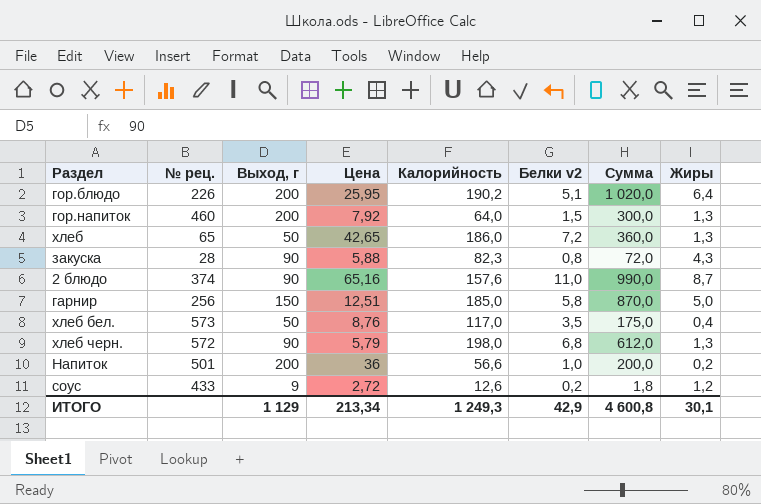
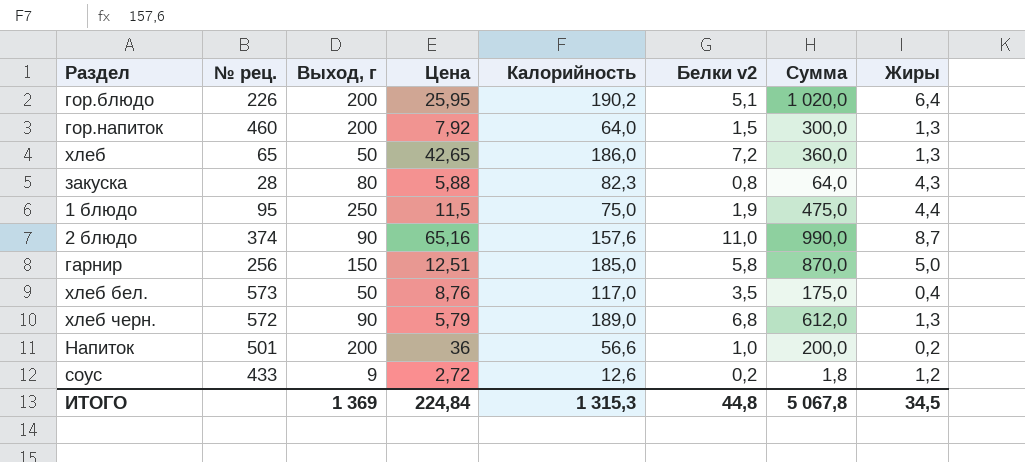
закуска | Выход, г: 90 -> 80
закуска | Сумма: 72,0 -> 64,0
row 1 блюдо: none -> 95 | 250 | 11,5 | 75,0 | 1,9 | 475,0 | 4,4
хлеб черн. | Калорийность: 198,0 -> 189,0
ИТОГО | Выход, г: 1 129 -> 1 369
ИТОГО | Цена: 213,34 -> 224,84
ИТОГО | Калорийность: 1 249,3 -> 1 315,3
ИТОГО | Белки v2: 42,9 -> 44,8
ИТОГО | Сумма: 4 600,8 -> 5 067,8
ИТОГО | Жиры: 30,1 -> 34,5

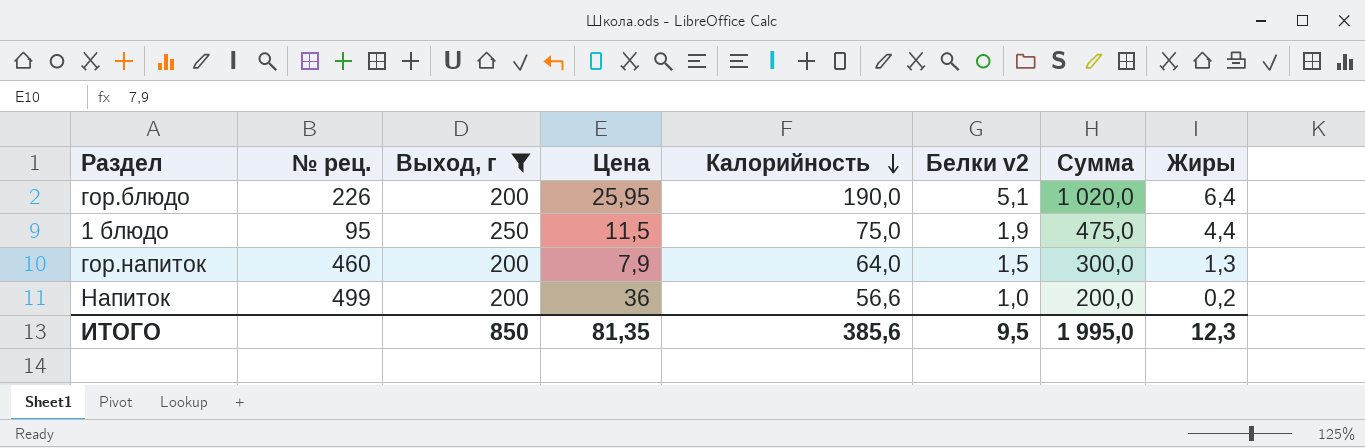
filter: none -> Выход, г >= 200
row order: none -> Калорийность descending
гор.блюдо | Калорийность: 190,2 -> 190,0
гор.напиток | Цена: 7,92 -> 7,9
Напиток | № рец.: 501 -> 499
ИТОГО | Выход, г: 1 369 -> 850
ИТОГО | Цена: 224,84 -> 81,35
ИТОГО | Калорийность: 1 315,3 -> 385,6
ИТОГО | Белки v2: 44,8 -> 9,5
ИТОГО | Сумма: 5 067,8 -> 1 995,0
ИТОГО | Жиры: 34,5 -> 12,3

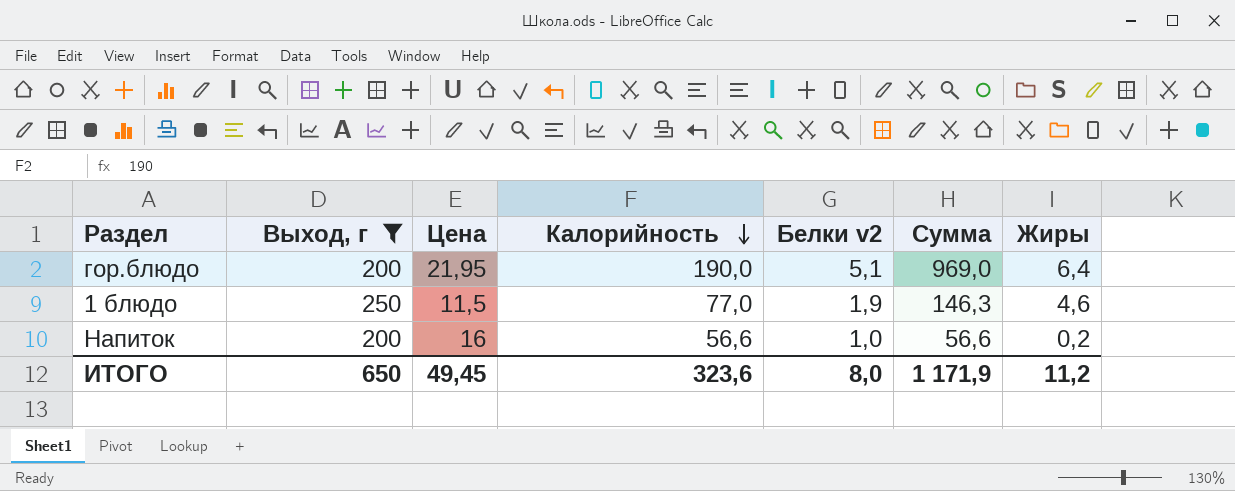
column № рец. | position: 2 -> none
column Сумма | formula: [Выход, г] * [Белки v2] -> [Калорийность] * [Белки v2]
row гор.напиток: 460 | 200 | 7,9 | 64,0 | 1,5 | 300,0 | 1,3 -> none
гор.блюдо | Цена: 25,95 -> 21,95
1 блюдо | Калорийность: 75,0 -> 77,0
1 блюдо | Жиры: 4,4 -> 4,6
Напиток | Цена: 36 -> 16
ИТОГО | Выход, г: 850 -> 650
ИТОГО | Цена: 81,35 -> 49,45
ИТОГО | Калорийность: 385,6 -> 323,6
ИТОГО | Белки v2: 9,5 -> 8,0
ИТОГО | Сумма: 1 995,0 -> 1 171,9
ИТОГО | Жиры: 12,3 -> 11,2

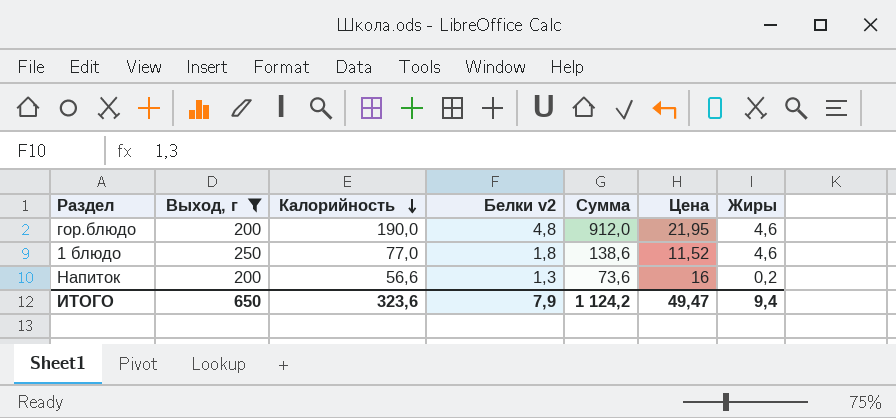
column Цена | position: 3 -> 6
гор.блюдо | Белки v2: 5,1 -> 4,8
гор.блюдо | Сумма: 969,0 -> 912,0
гор.блюдо | Жиры: 6,4 -> 4,6
1 блюдо | Белки v2: 1,9 -> 1,8
1 блюдо | Сумма: 146,3 -> 138,6
1 блюдо | Цена: 11,5 -> 11,52
Напиток | Белки v2: 1,0 -> 1,3
Напиток | Сумма: 56,6 -> 73,6
ИТОГО | Белки v2: 8,0 -> 7,9
ИТОГО | Сумма: 1 171,9 -> 1 124,2
ИТОГО | Цена: 49,45 -> 49,47
ИТОГО | Жиры: 11,2 -> 9,4

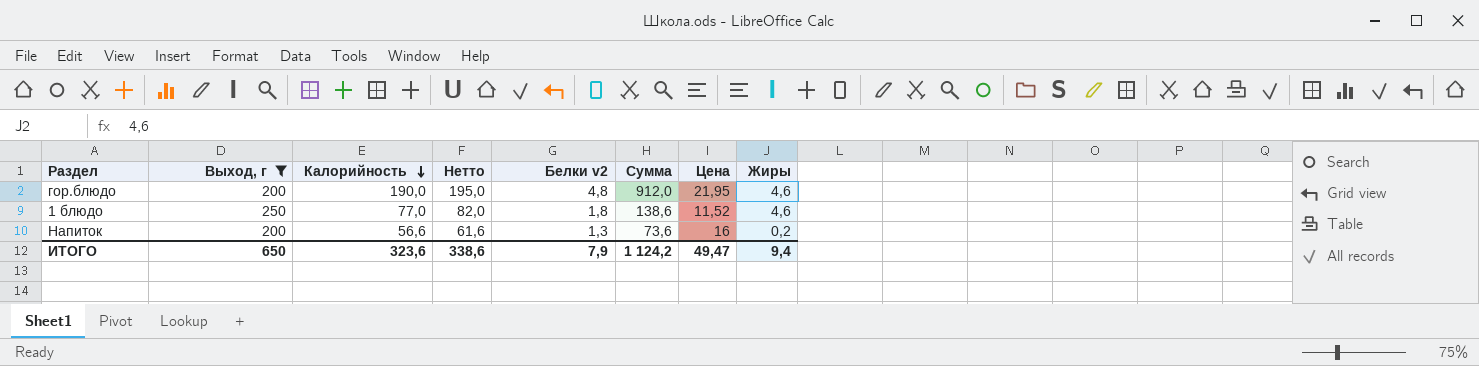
column Нетто | formula: none -> [Калорийность] + 5

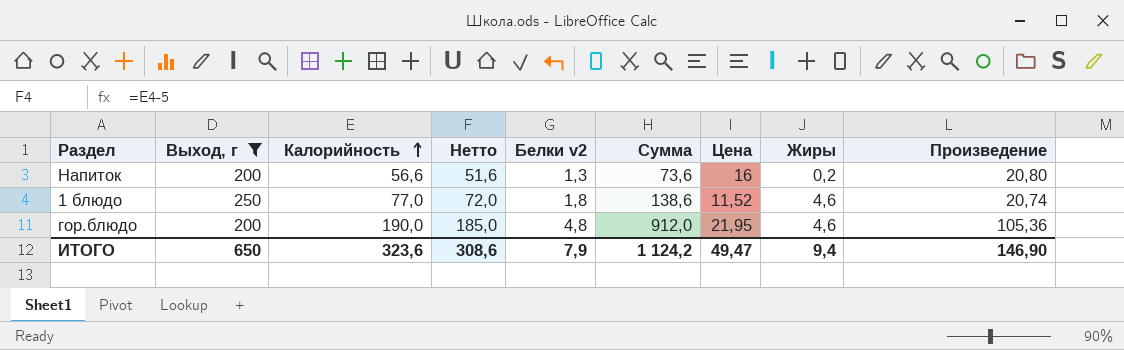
row order: Калорийность descending -> Калорийность ascending
column Нетто | formula: [Калорийность] + 5 -> [Калорийность] - 5
column Произведение | formula: none -> [Белки v2] * [Цена]
ИТОГО | Нетто: 338,6 -> 308,6

